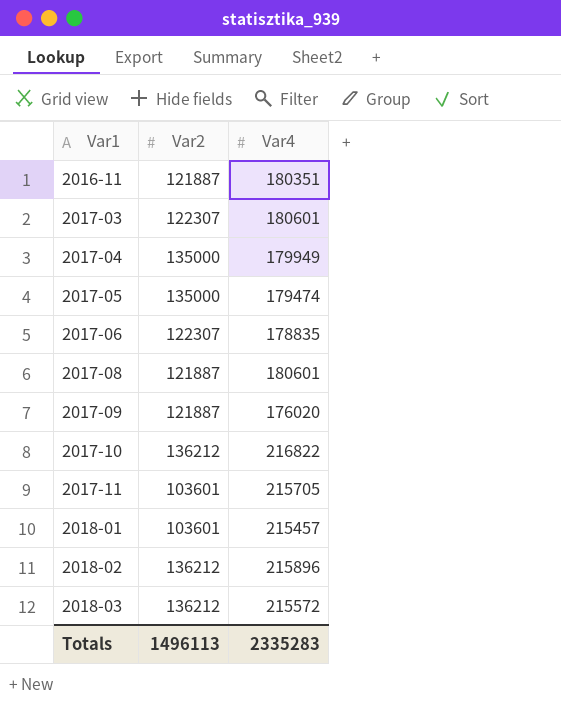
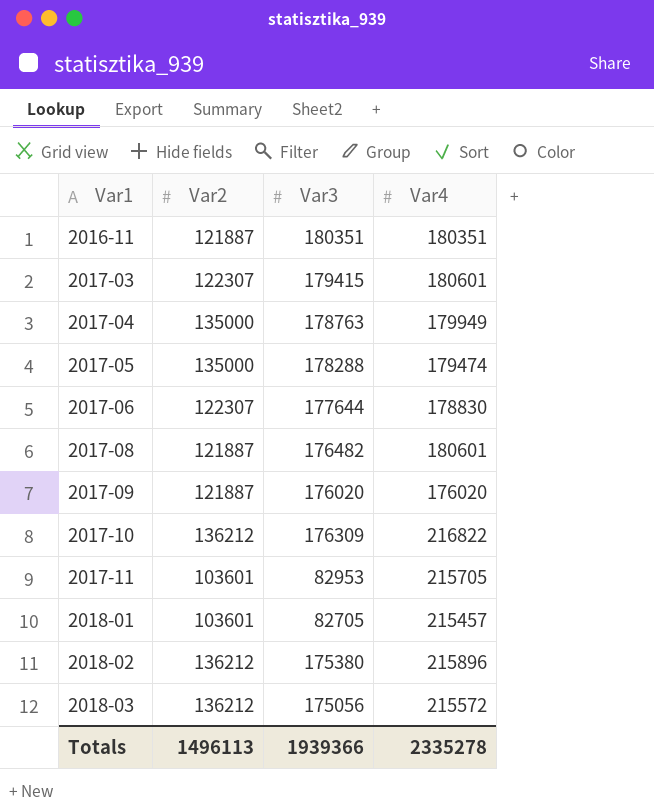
column Var3 | position: none -> 3
2017-06 | Var4: 178835 -> 178830
Totals | Var4: 2335283 -> 2335278

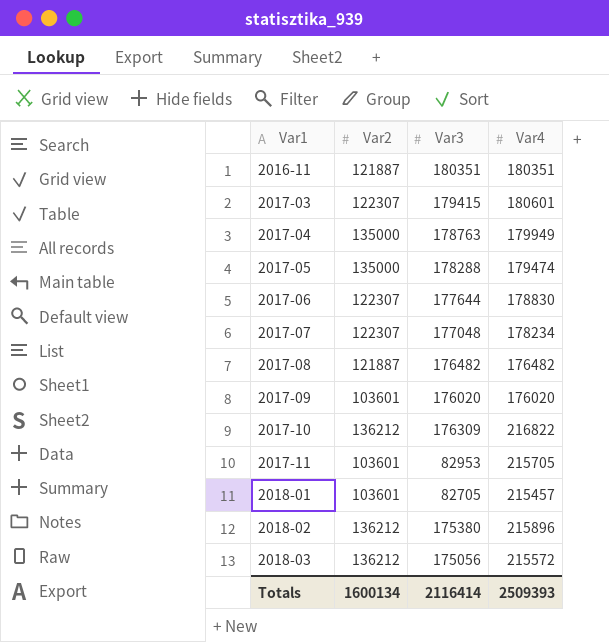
row 2017-07: none -> 122307 | 177048 | 178234
2017-08 | Var4: 180601 -> 176482
2017-09 | Var2: 121887 -> 103601
Totals | Var2: 1496113 -> 1600134
Totals | Var3: 1939366 -> 2116414
Totals | Var4: 2335278 -> 2509393

